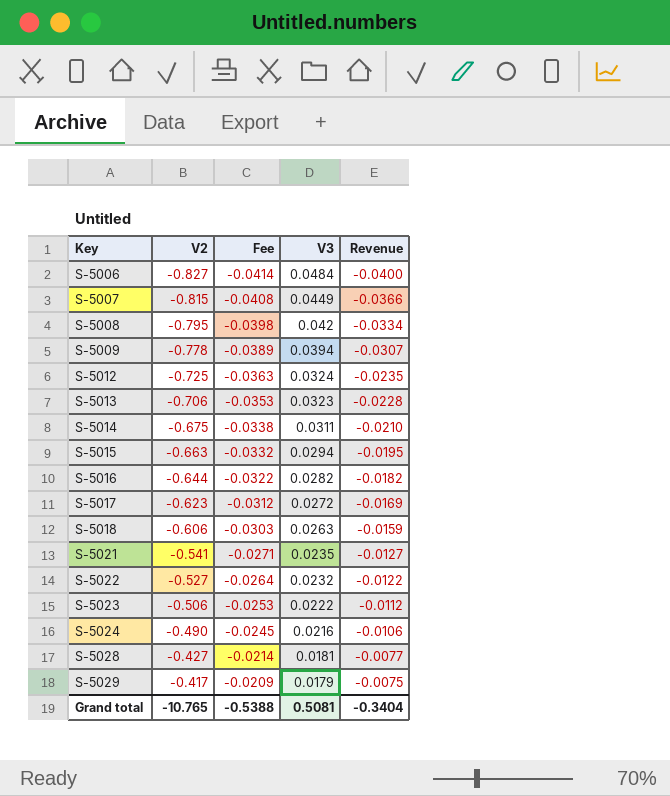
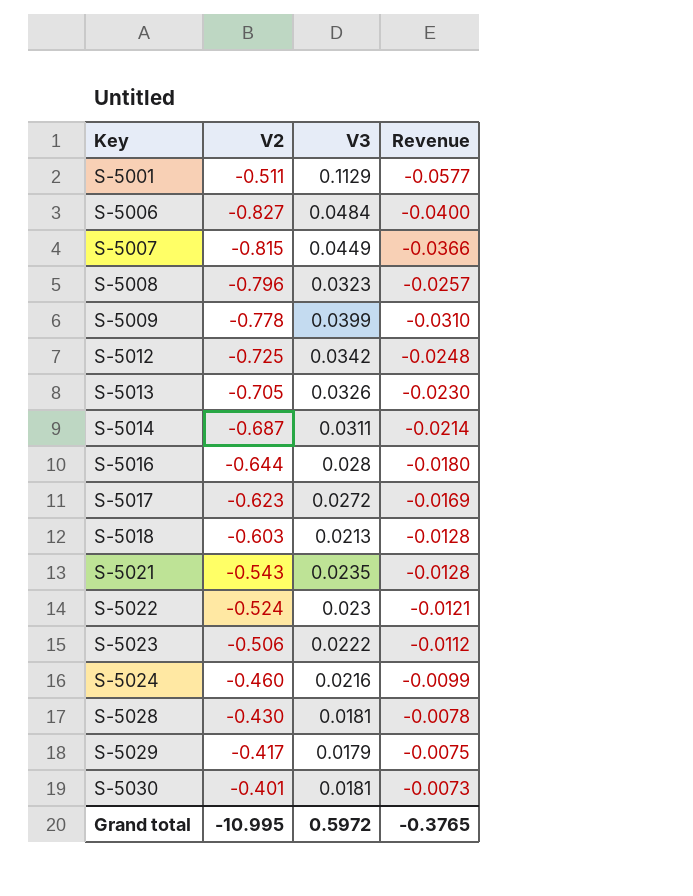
column Fee | formula: [V2] * 0.05 -> none
row S-5015: -0.663 | -0.0332 | 0.0294 | -0.0195 -> none
row S-5001: none -> -0.511 | 0.1129 | -0.0577
S-5008 | V2: -0.795 -> -0.796
S-5008 | V3: 0.042 -> 0.0323
S-5008 | Revenue: -0.0334 -> -0.0257
S-5009 | V3: 0.0394 -> 0.0399
S-5009 | Revenue: -0.0307 -> -0.0310
S-5012 | V3: 0.0324 -> 0.0342
S-5012 | Revenue: -0.0235 -> -0.0248
S-5013 | V2: -0.706 -> -0.705
S-5013 | V3: 0.0323 -> 0.0326
S-5013 | Revenue: -0.0228 -> -0.0230
S-5014 | V2: -0.675 -> -0.687
S-5014 | Revenue: -0.0210 -> -0.0214
S-5016 | V3: 0.0282 -> 0.028
S-5016 | Revenue: -0.0182 -> -0.0180
S-5018 | V2: -0.606 -> -0.603
S-5018 | V3: 0.0263 -> 0.0213
S-5018 | Revenue: -0.0159 -> -0.0128
S-5021 | V2: -0.541 -> -0.543
S-5021 | Revenue: -0.0127 -> -0.0128
S-5022 | V2: -0.527 -> -0.524
S-5022 | V3: 0.0232 -> 0.023
S-5022 | Revenue: -0.0122 -> -0.0121
S-5024 | V2: -0.490 -> -0.460
S-5024 | Revenue: -0.0106 -> -0.0099
S-5028 | V2: -0.427 -> -0.430
S-5028 | Revenue: -0.0077 -> -0.0078
row S-5030: none -> -0.401 | 0.0181 | -0.0073
Grand total | V2: -10.765 -> -10.995
Grand total | V3: 0.5081 -> 0.5972
Grand total | Revenue: -0.3404 -> -0.3765

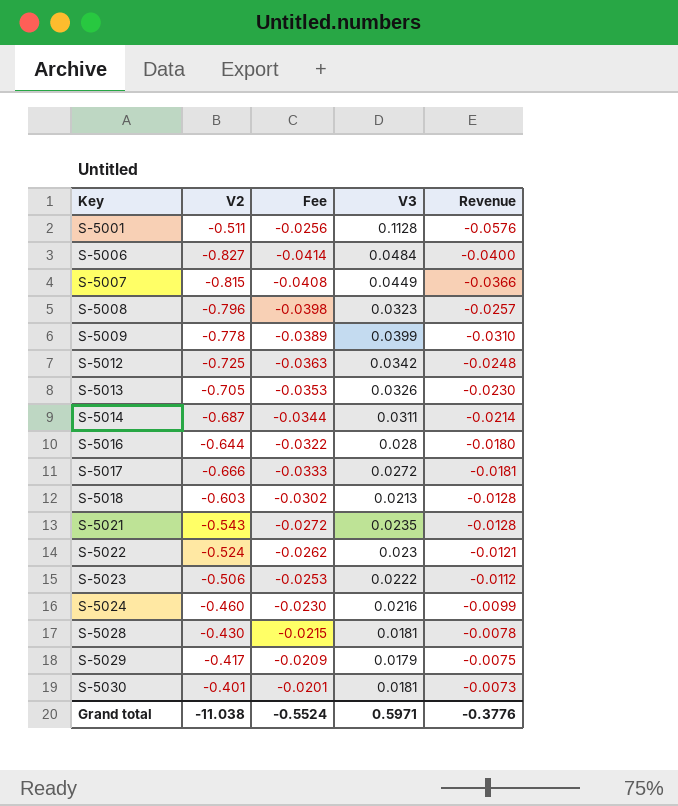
column Fee | formula: none -> [V2] * 0.05
S-5001 | V3: 0.1129 -> 0.1128
S-5001 | Revenue: -0.0577 -> -0.0576
S-5017 | V2: -0.623 -> -0.666
S-5017 | Revenue: -0.0169 -> -0.0181
Grand total | V2: -10.995 -> -11.038
Grand total | V3: 0.5972 -> 0.5971
Grand total | Revenue: -0.3765 -> -0.3776

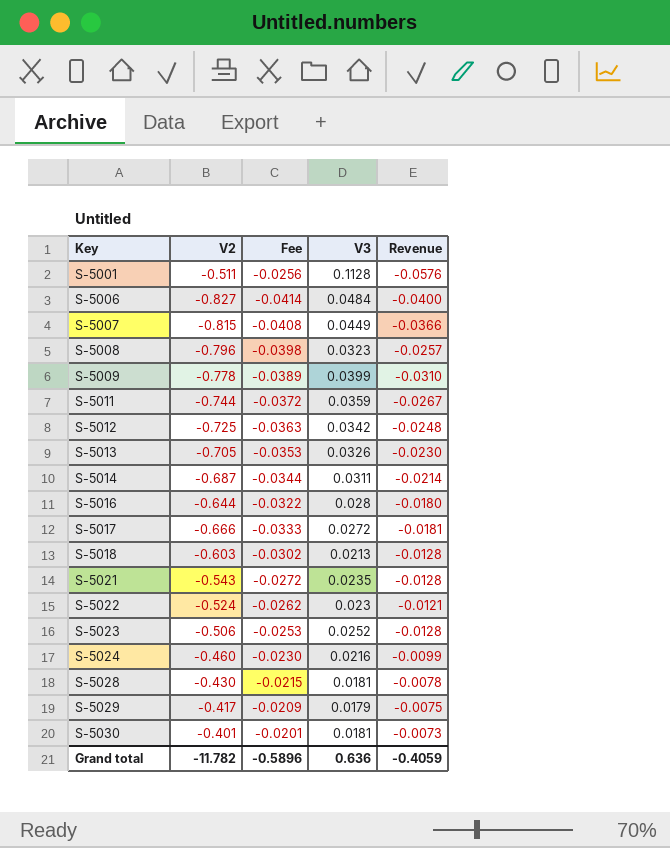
row S-5011: none -> -0.744 | -0.0372 | 0.0359 | -0.0267
S-5023 | V3: 0.0222 -> 0.0252
S-5023 | Revenue: -0.0112 -> -0.0128
Grand total | V2: -11.038 -> -11.782
Grand total | Fee: -0.5524 -> -0.5896
Grand total | V3: 0.5971 -> 0.636
Grand total | Revenue: -0.3776 -> -0.4059

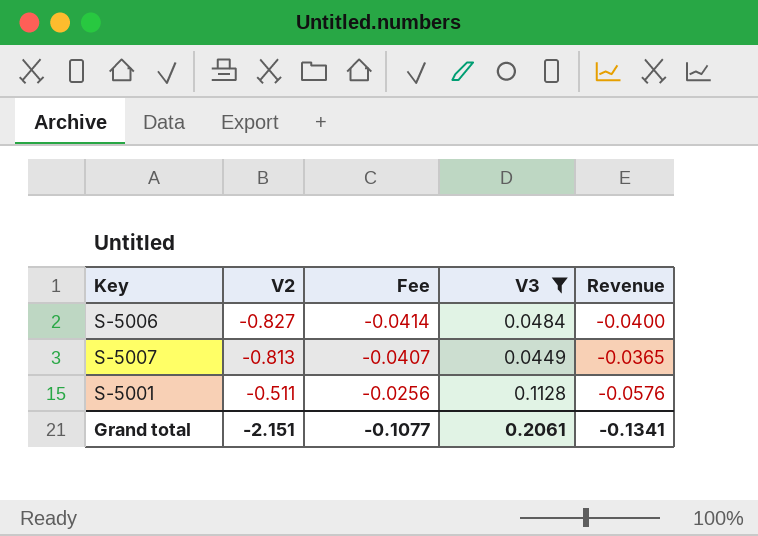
filter: none -> V3 >= 0.0449
row order: Key ascending -> V2 ascending
S-5007 | V2: -0.815 -> -0.813
S-5007 | Fee: -0.0408 -> -0.0407
S-5007 | Revenue: -0.0366 -> -0.0365
Grand total | V2: -11.782 -> -2.151
Grand total | Fee: -0.5896 -> -0.1077
Grand total | V3: 0.636 -> 0.2061
Grand total | Revenue: -0.4059 -> -0.1341

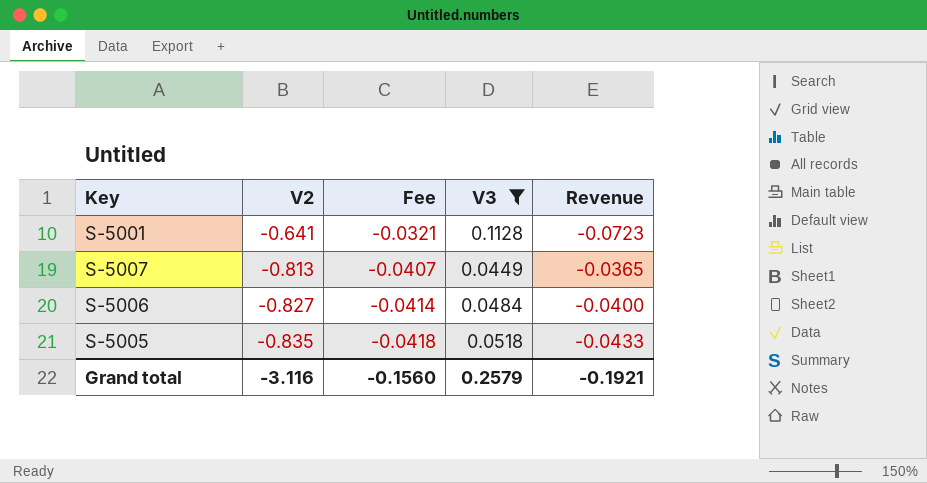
row order: V2 ascending -> V2 descending
S-5001 | V2: -0.511 -> -0.641
S-5001 | Fee: -0.0256 -> -0.0321
S-5001 | Revenue: -0.0576 -> -0.0723
row S-5005: none -> -0.835 | -0.0418 | 0.0518 | -0.0433
Grand total | V2: -2.151 -> -3.116
Grand total | Fee: -0.1077 -> -0.1560
Grand total | V3: 0.2061 -> 0.2579
Grand total | Revenue: -0.1341 -> -0.1921

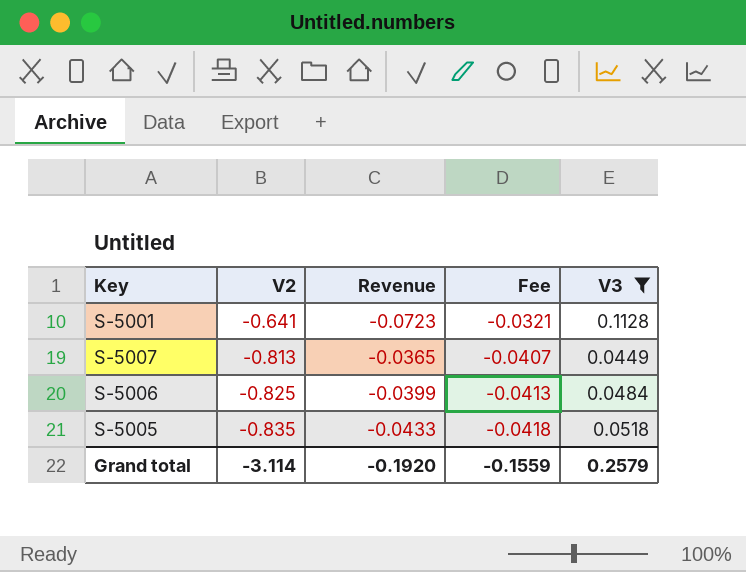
column Revenue | position: 5 -> 3
S-5006 | V2: -0.827 -> -0.825
S-5006 | Revenue: -0.0400 -> -0.0399
S-5006 | Fee: -0.0414 -> -0.0413
Grand total | V2: -3.116 -> -3.114
Grand total | Revenue: -0.1921 -> -0.1920
Grand total | Fee: -0.1560 -> -0.1559

